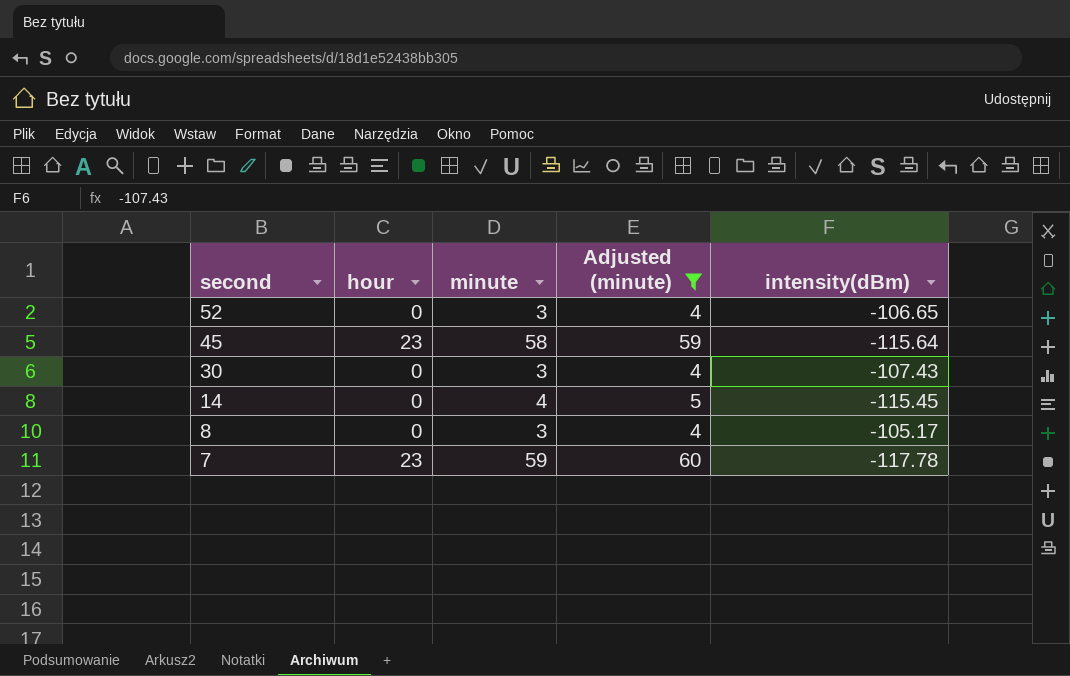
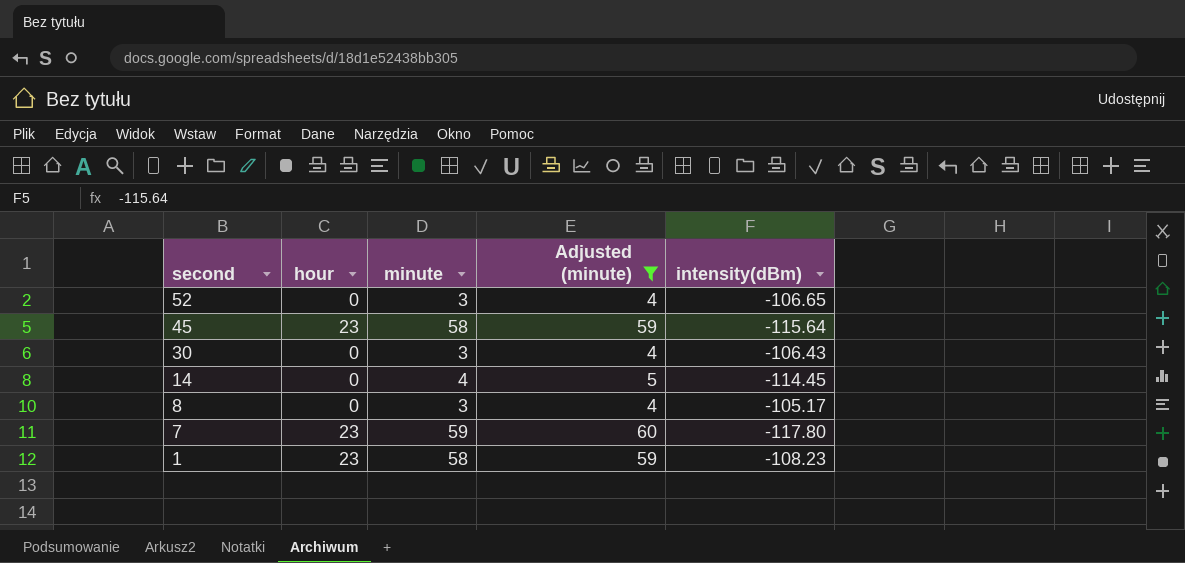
30 | intensity(dBm): -107.43 -> -106.43
14 | intensity(dBm): -115.45 -> -114.45
7 | intensity(dBm): -117.78 -> -117.80
row 1: none -> 23 | 58 | 59 | -108.23

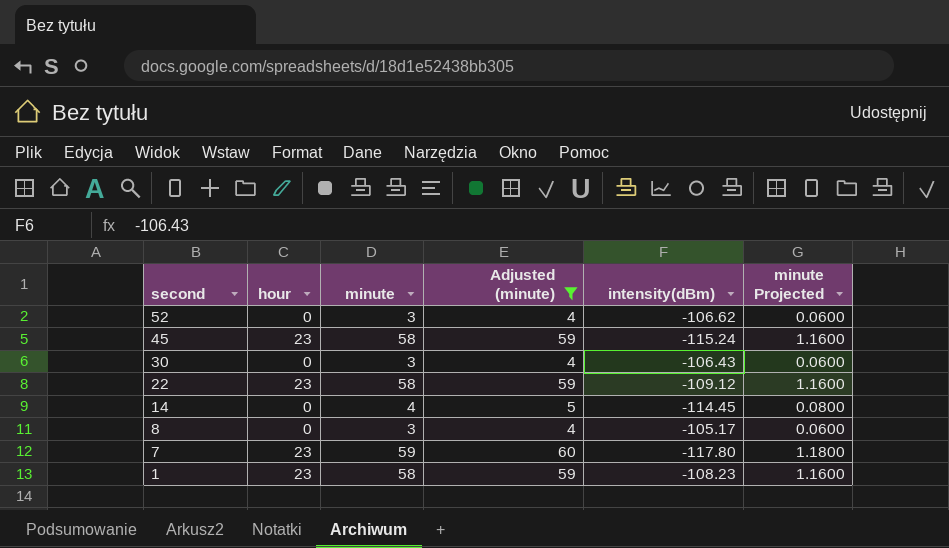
column minute Projected | formula: none -> [minute] * 0.02
52 | intensity(dBm): -106.65 -> -106.62
45 | intensity(dBm): -115.64 -> -115.24
row 22: none -> 23 | 58 | 59 | -109.12 | 1.1600

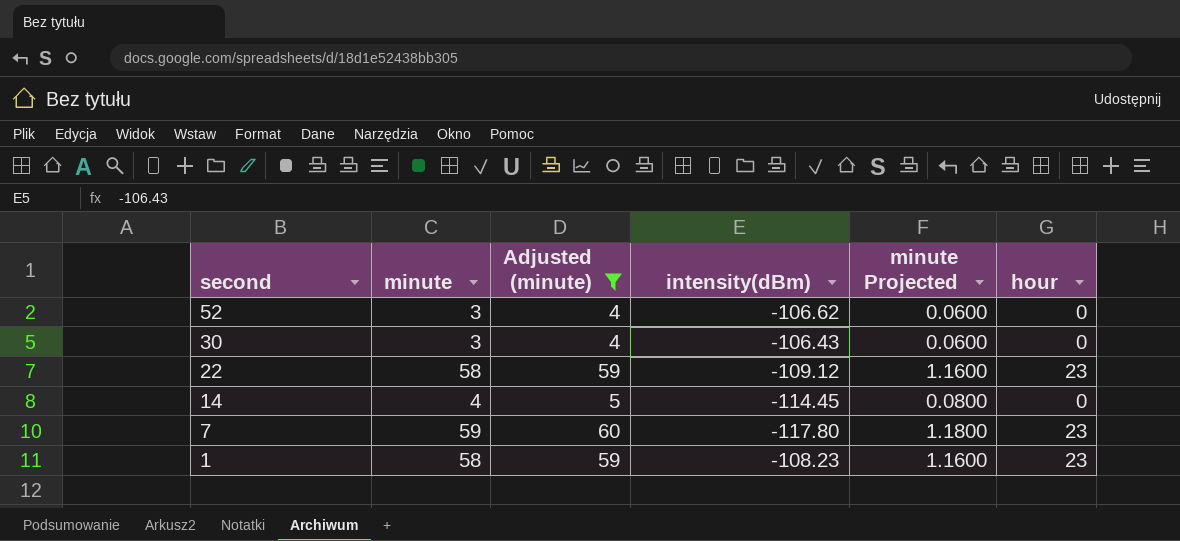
column hour | position: 2 -> 6
row 45: 23 | 58 | 59 | -115.24 | 1.1600 -> none
row 8: 0 | 3 | 4 | -105.17 | 0.0600 -> none

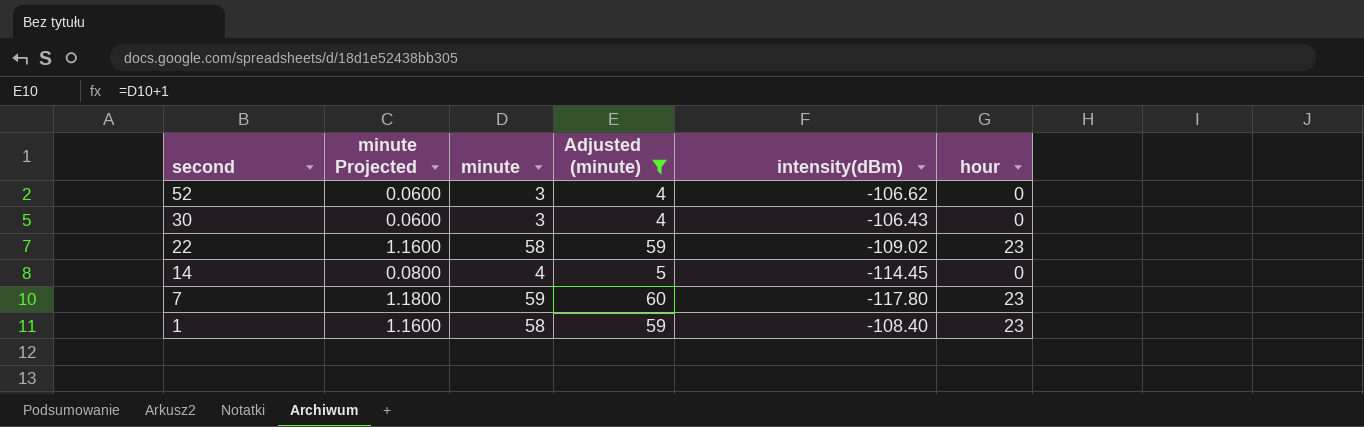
column minute Projected | position: 5 -> 2
22 | intensity(dBm): -109.12 -> -109.02
1 | intensity(dBm): -108.23 -> -108.40

